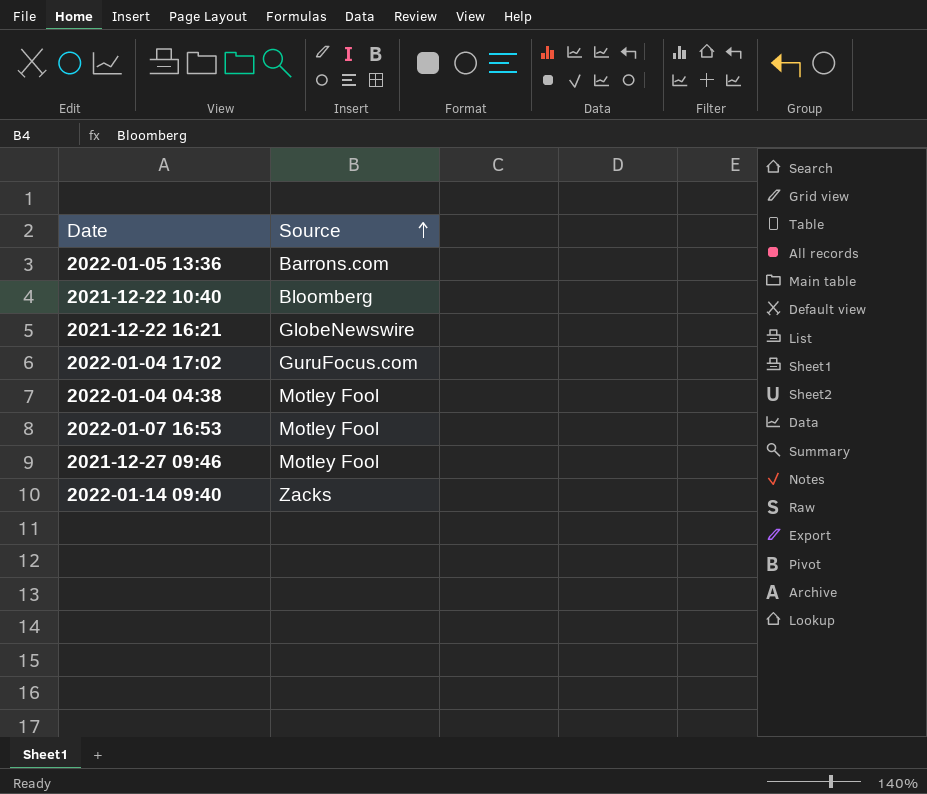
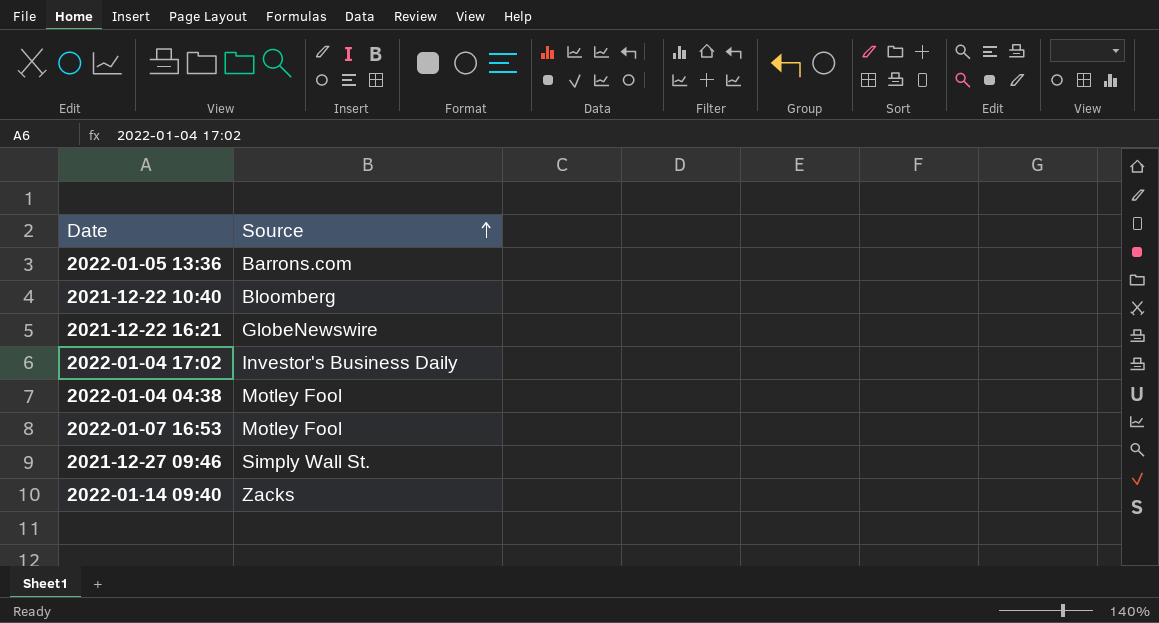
2022-01-04 17:02 | Source: GuruFocus.com -> Investor's Business Daily
2021-12-27 09:46 | Source: Motley Fool -> Simply Wall St.

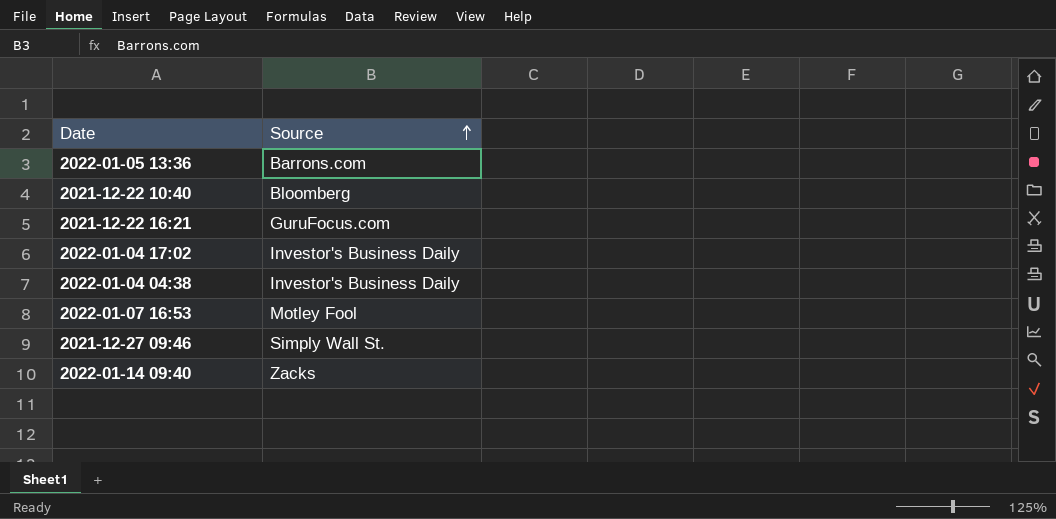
2021-12-22 16:21 | Source: GlobeNewswire -> GuruFocus.com
2022-01-04 04:38 | Source: Motley Fool -> Investor's Business Daily

